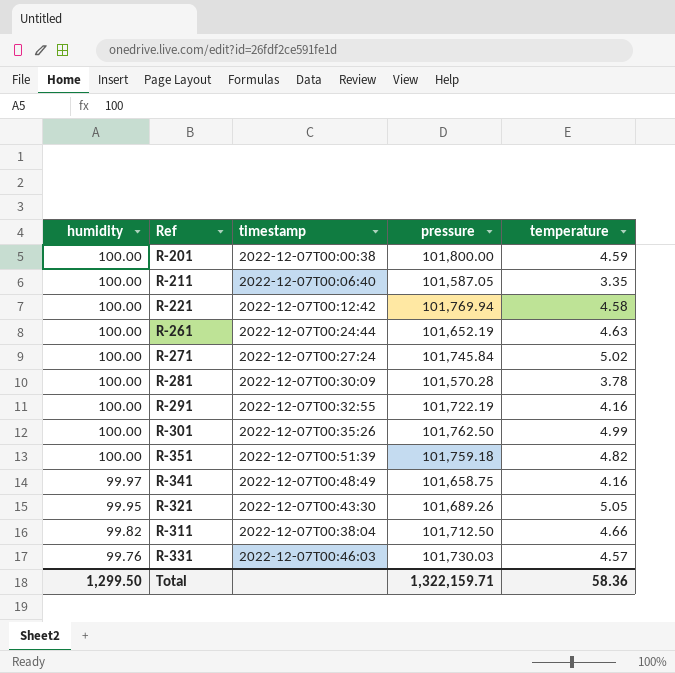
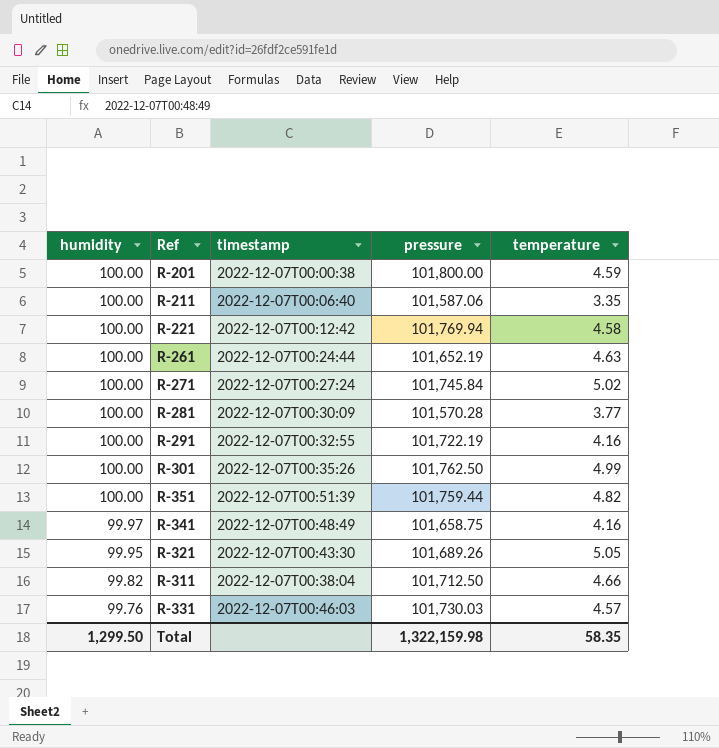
R-211 | pressure: 101,587.05 -> 101,587.06
R-281 | temperature: 3.78 -> 3.77
R-351 | pressure: 101,759.18 -> 101,759.44
Total | pressure: 1,322,159.71 -> 1,322,159.98
Total | temperature: 58.36 -> 58.35

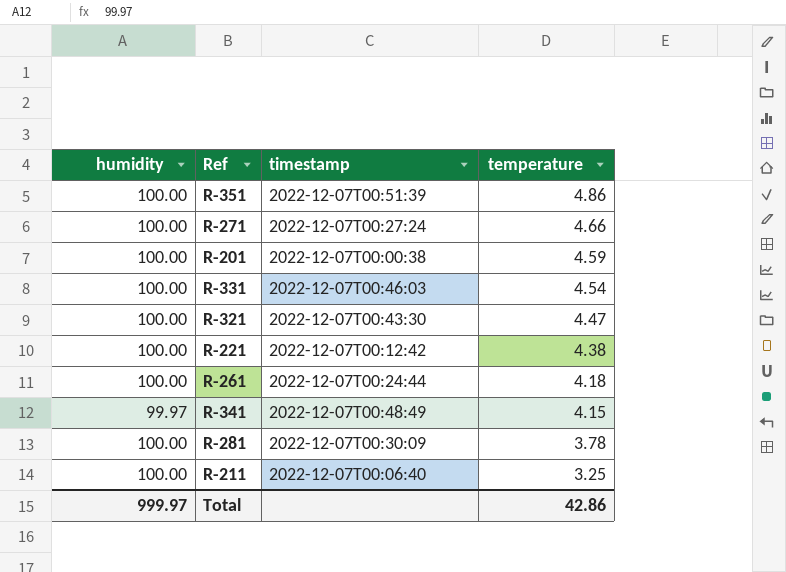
row order: humidity descending -> temperature descending
column pressure | position: 4 -> none
row R-291: 100.00 | 2022-12-07T00:32:55 | 101,722.19 | 4.16 -> none
row R-301: 100.00 | 2022-12-07T00:35:26 | 101,762.50 | 4.99 -> none
row R-311: 99.82 | 2022-12-07T00:38:04 | 101,712.50 | 4.66 -> none
R-351 | temperature: 4.82 -> 4.86
R-271 | temperature: 5.02 -> 4.66
R-331 | humidity: 99.76 -> 100.00
R-331 | temperature: 4.57 -> 4.54
R-321 | humidity: 99.95 -> 100.00
R-321 | temperature: 5.05 -> 4.47
R-221 | temperature: 4.58 -> 4.38
R-261 | temperature: 4.63 -> 4.18
R-341 | temperature: 4.16 -> 4.15
R-281 | temperature: 3.77 -> 3.78
R-211 | temperature: 3.35 -> 3.25
Total | humidity: 1,299.50 -> 999.97
Total | temperature: 58.35 -> 42.86

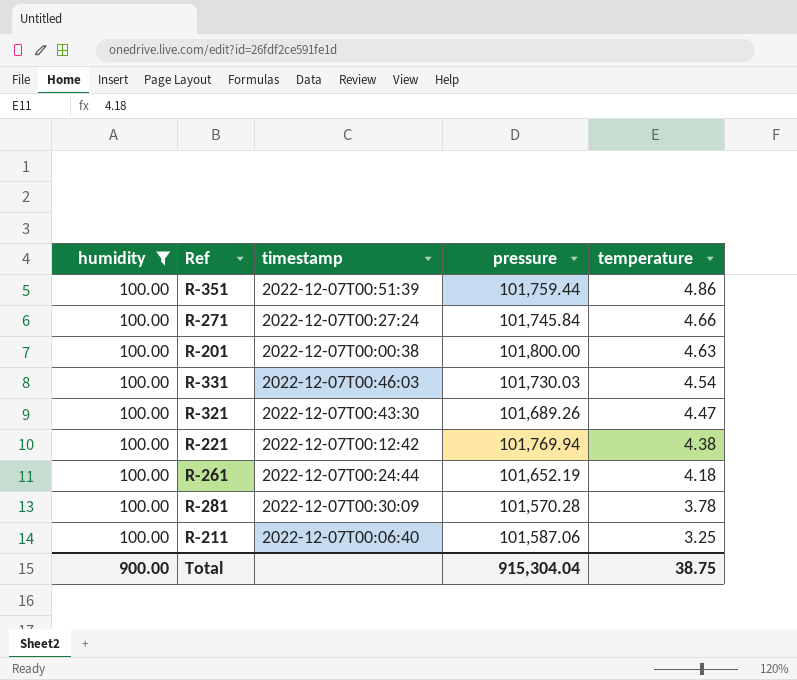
filter: none -> humidity = 100.00
column pressure | position: none -> 4
R-201 | temperature: 4.59 -> 4.63
Total | humidity: 999.97 -> 900.00
Total | temperature: 42.86 -> 38.75

